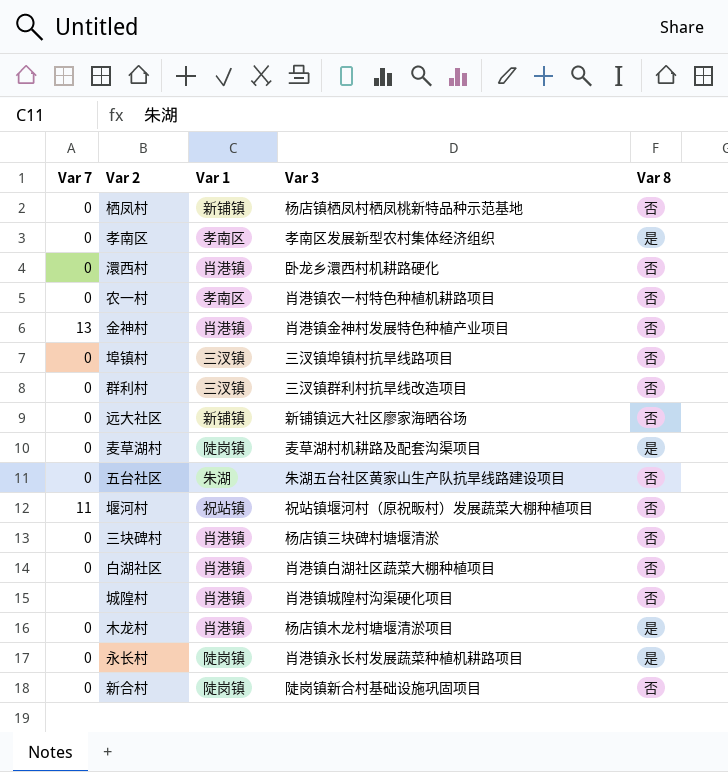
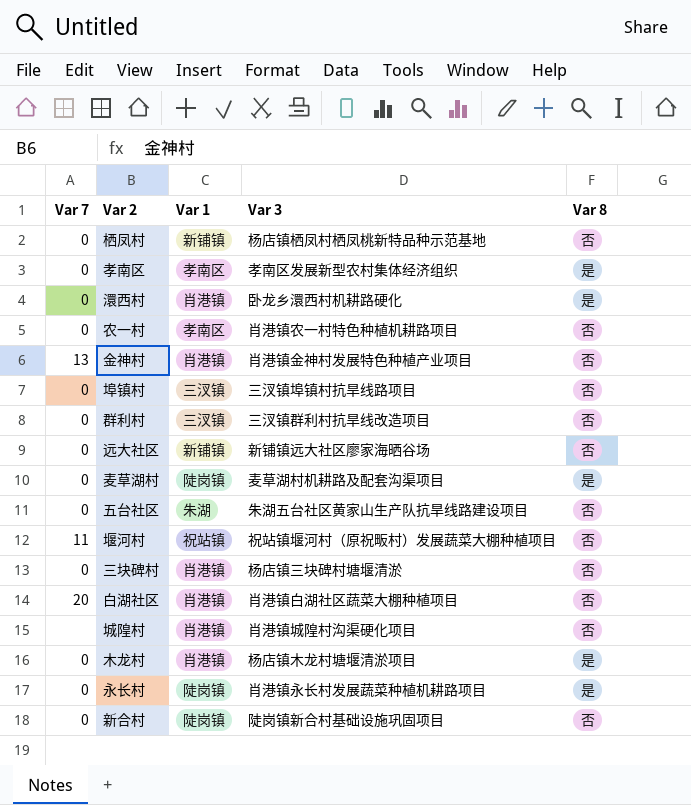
澴西村 | Var 8: 否 -> 是
白湖社区 | Var 7: 0 -> 20

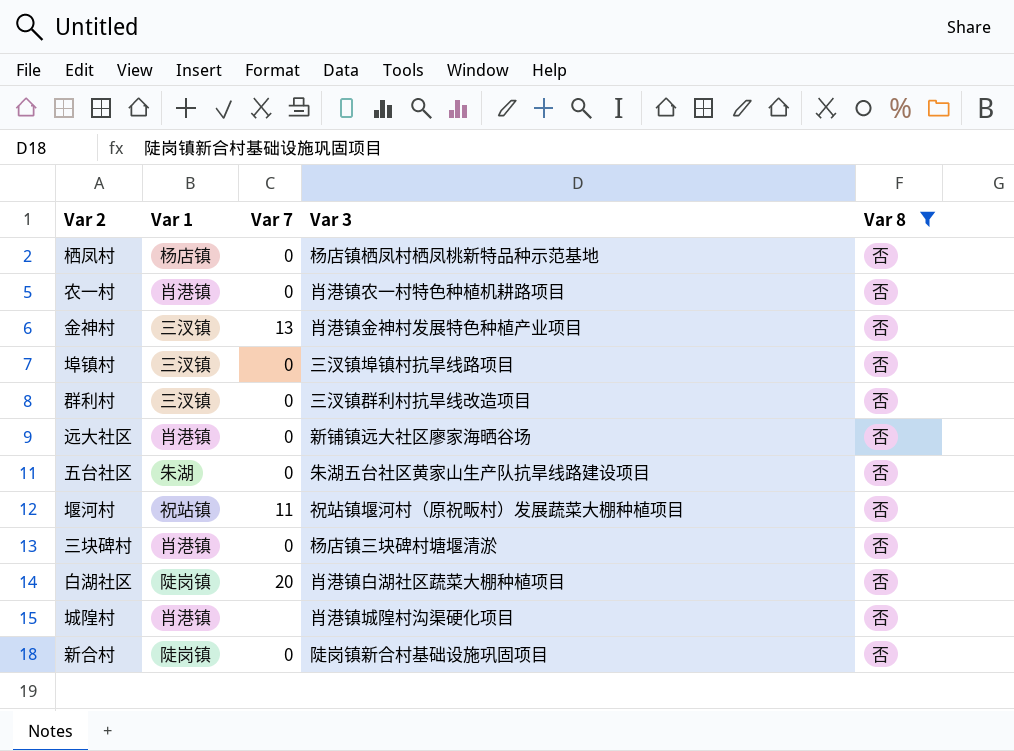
filter: none -> Var 8 = 否
column Var 7 | position: 1 -> 3
栖凤村 | Var 1: 新铺镇 -> 杨店镇
农一村 | Var 1: 孝南区 -> 肖港镇
金神村 | Var 1: 肖港镇 -> 三汊镇
远大社区 | Var 1: 新铺镇 -> 肖港镇
白湖社区 | Var 1: 肖港镇 -> 陡岗镇

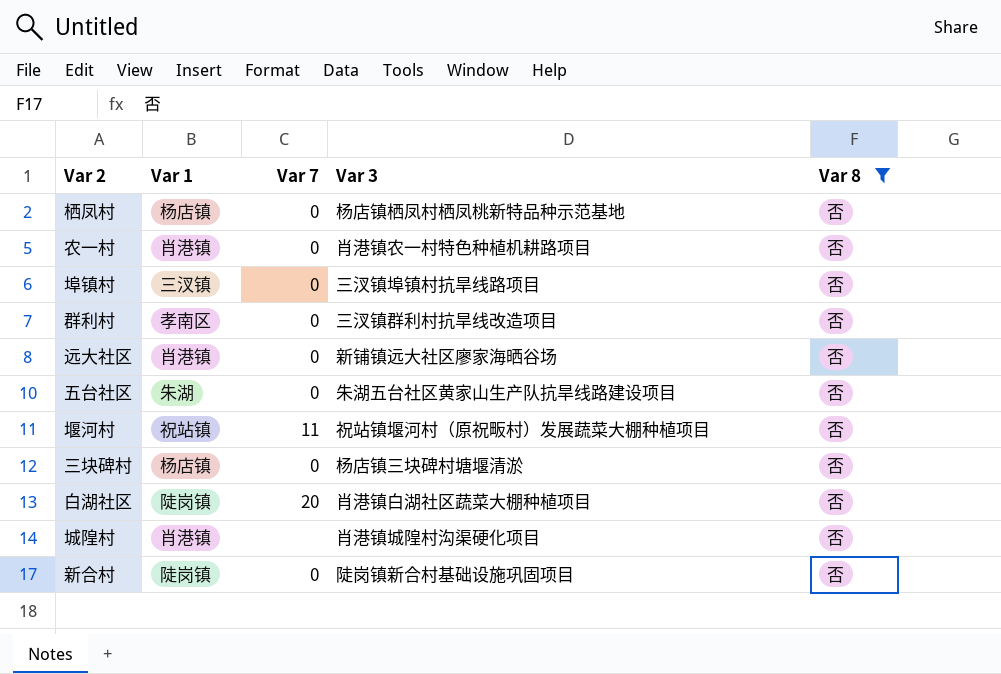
row 金神村: 三汊镇 | 13 | 肖港镇金神村发展特色种植产业项目 | 否 -> none
群利村 | Var 1: 三汊镇 -> 孝南区
三块碑村 | Var 1: 肖港镇 -> 杨店镇

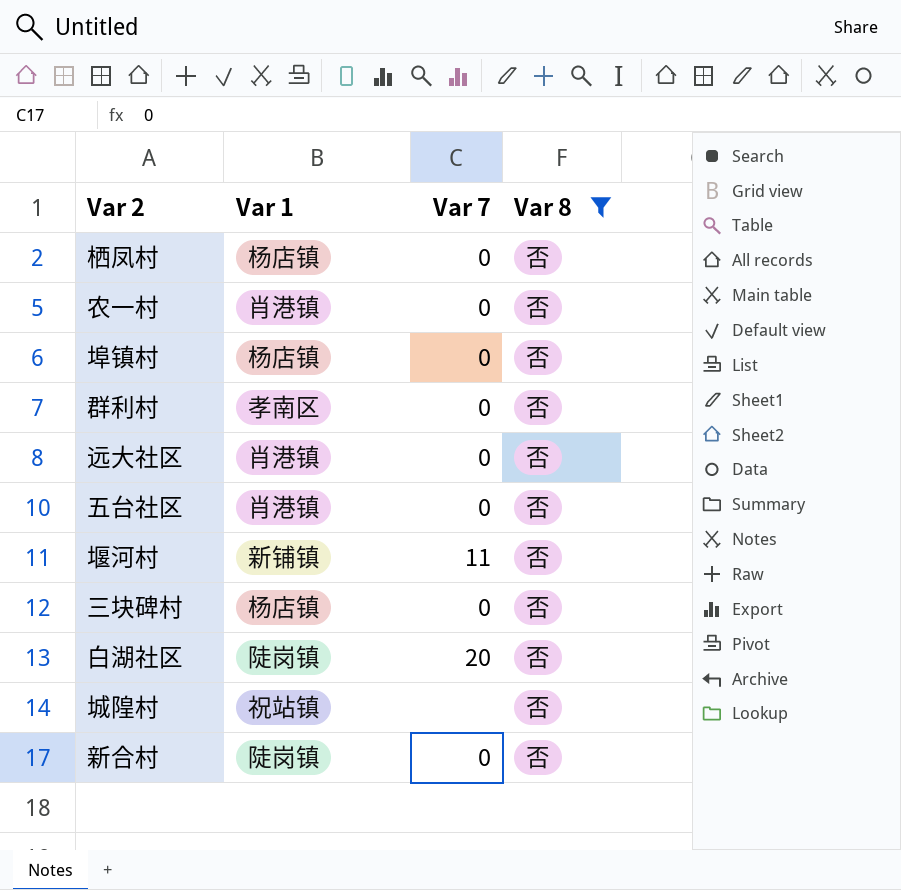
column Var 3 | position: 4 -> none
埠镇村 | Var 1: 三汊镇 -> 杨店镇
五台社区 | Var 1: 朱湖 -> 肖港镇
堰河村 | Var 1: 祝站镇 -> 新铺镇
城隍村 | Var 1: 肖港镇 -> 祝站镇

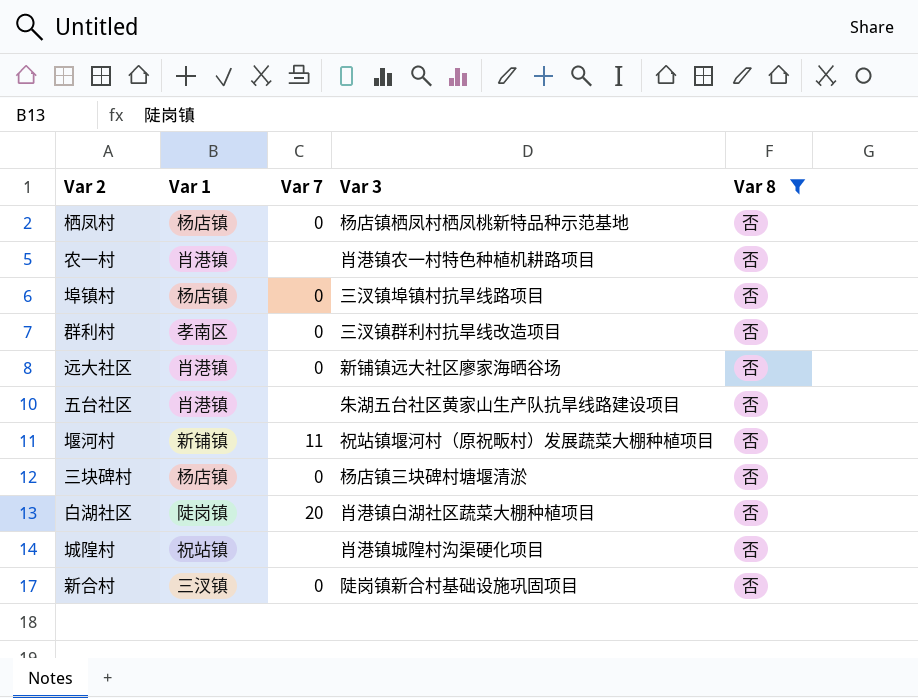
column Var 3 | position: none -> 4
农一村 | Var 7: 0 -> none
五台社区 | Var 7: 0 -> none
新合村 | Var 1: 陡岗镇 -> 三汊镇

